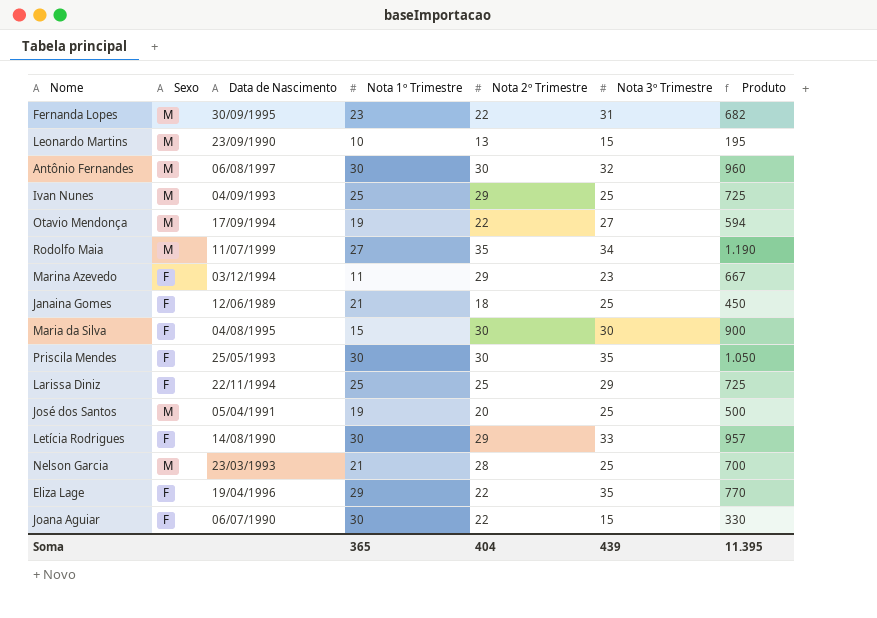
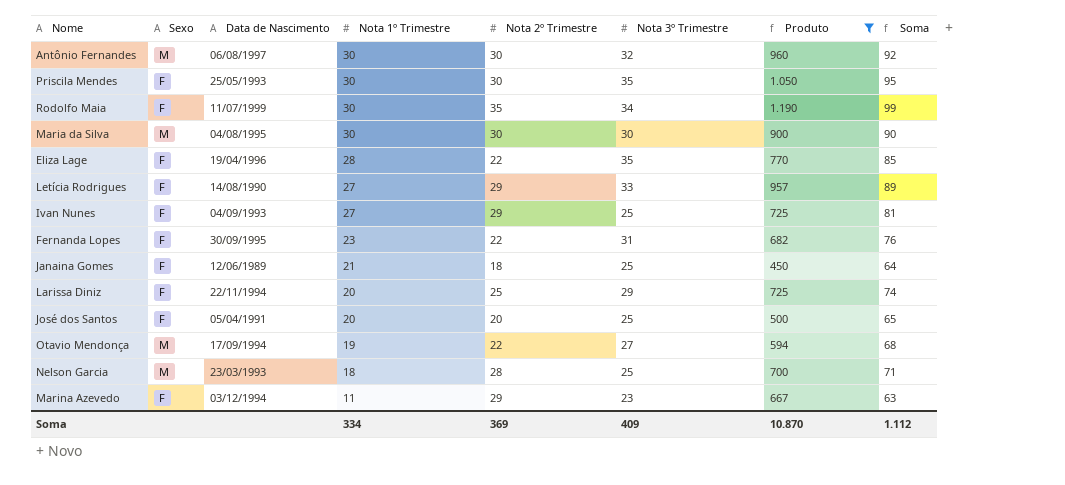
filter: none -> Produto >= 450
row order: none -> Nota 1º Trimestre descending
column Soma | formula: none -> [Nota 1º Trimestre] + [Nota 2º Trimestre] + [Nota 3º Trimestre]
Rodolfo Maia | Sexo: M -> F
Rodolfo Maia | Nota 1º Trimestre: 27 -> 30
Maria da Silva | Sexo: F -> M
Maria da Silva | Nota 1º Trimestre: 15 -> 30
Eliza Lage | Nota 1º Trimestre: 29 -> 28
Letícia Rodrigues | Nota 1º Trimestre: 30 -> 27
Ivan Nunes | Sexo: M -> F
Ivan Nunes | Nota 1º Trimestre: 25 -> 27
Fernanda Lopes | Sexo: M -> F
Larissa Diniz | Nota 1º Trimestre: 25 -> 20
José dos Santos | Sexo: M -> F
José dos Santos | Nota 1º Trimestre: 19 -> 20
Nelson Garcia | Nota 1º Trimestre: 21 -> 18
Soma | Nota 1º Trimestre: 365 -> 334
Soma | Nota 2º Trimestre: 404 -> 369
Soma | Nota 3º Trimestre: 439 -> 409
Soma | Produto: 11.395 -> 10.870

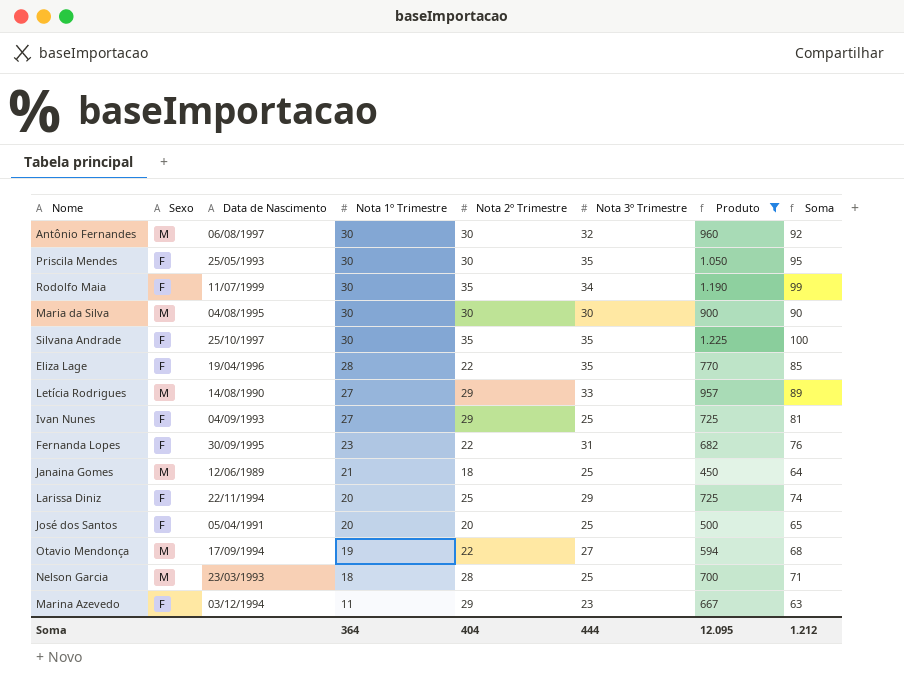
row Silvana Andrade: none -> F | 25/10/1997 | 30 | 35 | 35 | 1.225 | 100
Letícia Rodrigues | Sexo: F -> M
Janaina Gomes | Sexo: F -> M
Soma | Nota 1º Trimestre: 334 -> 364
Soma | Nota 2º Trimestre: 369 -> 404
Soma | Nota 3º Trimestre: 409 -> 444
Soma | Produto: 10.870 -> 12.095
Soma | Soma: 1.112 -> 1.212

